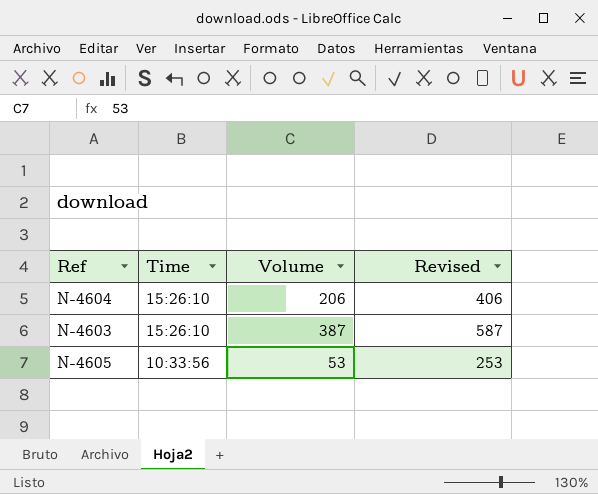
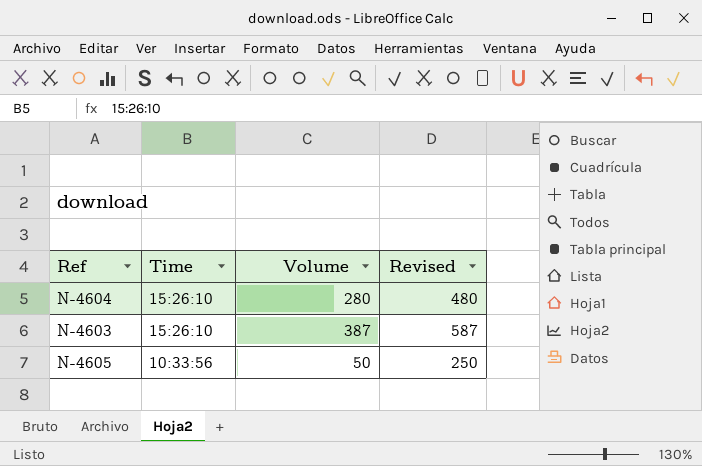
N-4604 | Volume: 206 -> 280
N-4604 | Revised: 406 -> 480
N-4605 | Volume: 53 -> 50
N-4605 | Revised: 253 -> 250

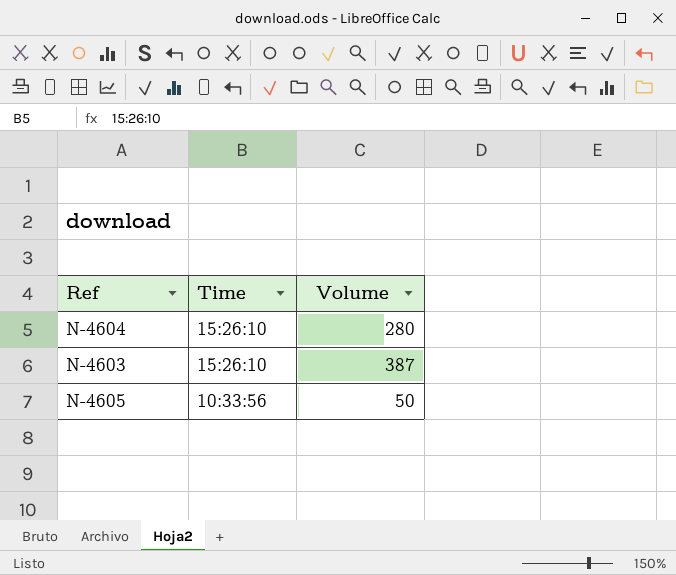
column Revised | formula: [Volume] + 200 -> none

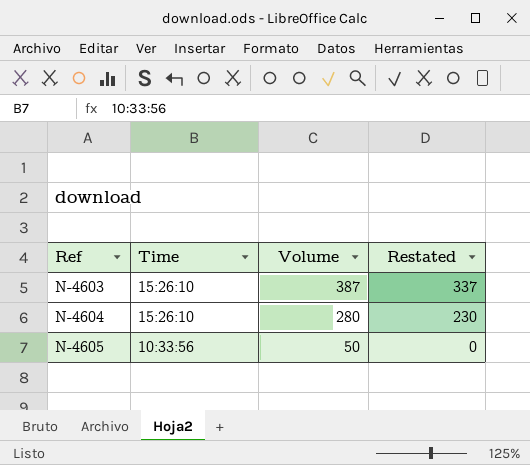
row order: Time descending -> Ref ascending
column Restated | formula: none -> [Volume] - 50

